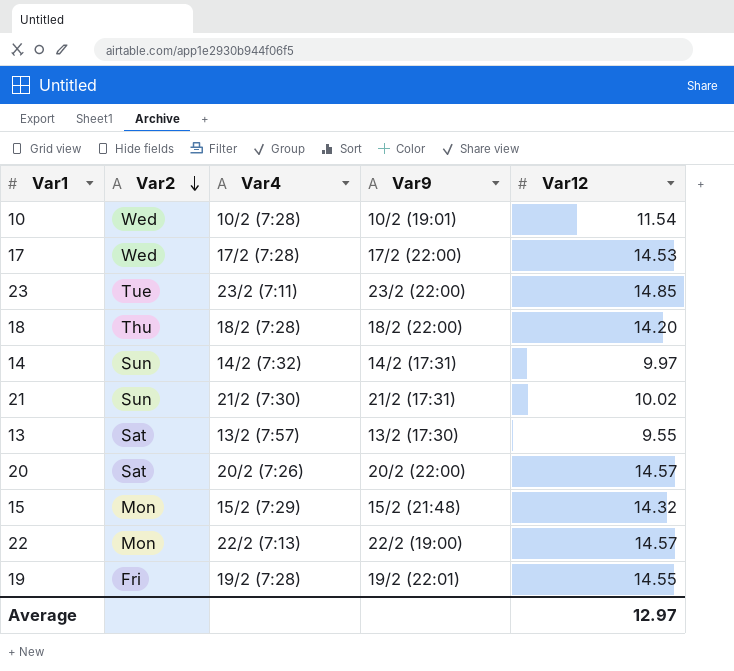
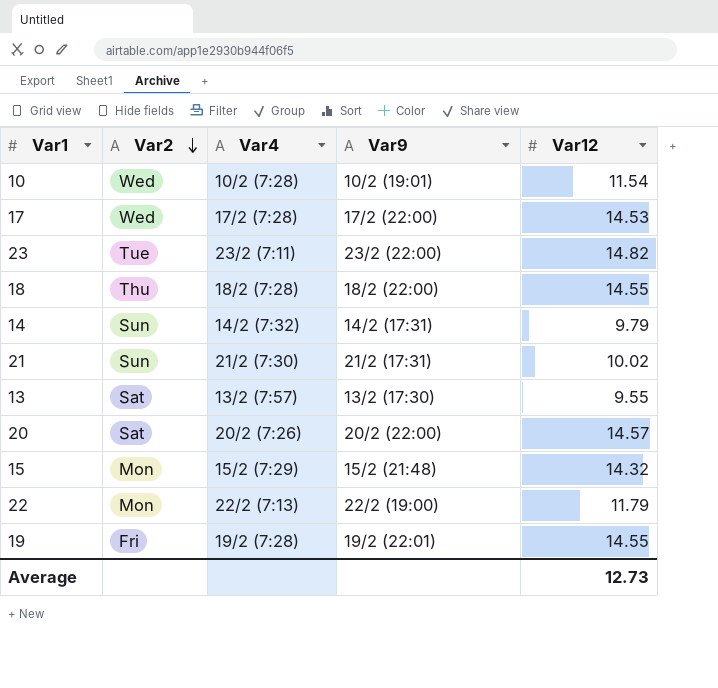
23 | Var12: 14.85 -> 14.82
18 | Var12: 14.20 -> 14.55
14 | Var12: 9.97 -> 9.79
22 | Var12: 14.57 -> 11.79
Average | Var12: 12.97 -> 12.73

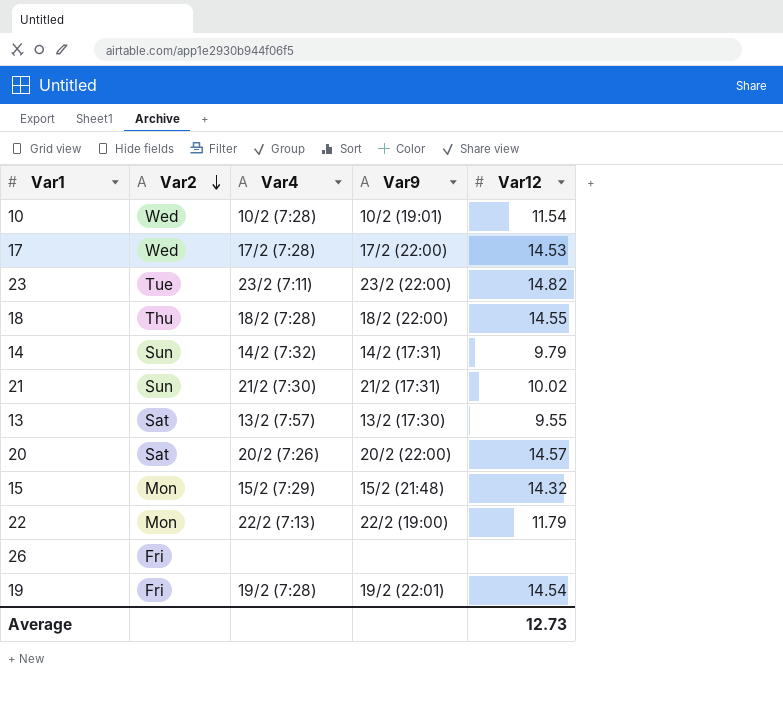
row 26: none -> Fri | none | none | none
19 | Var12: 14.55 -> 14.54

